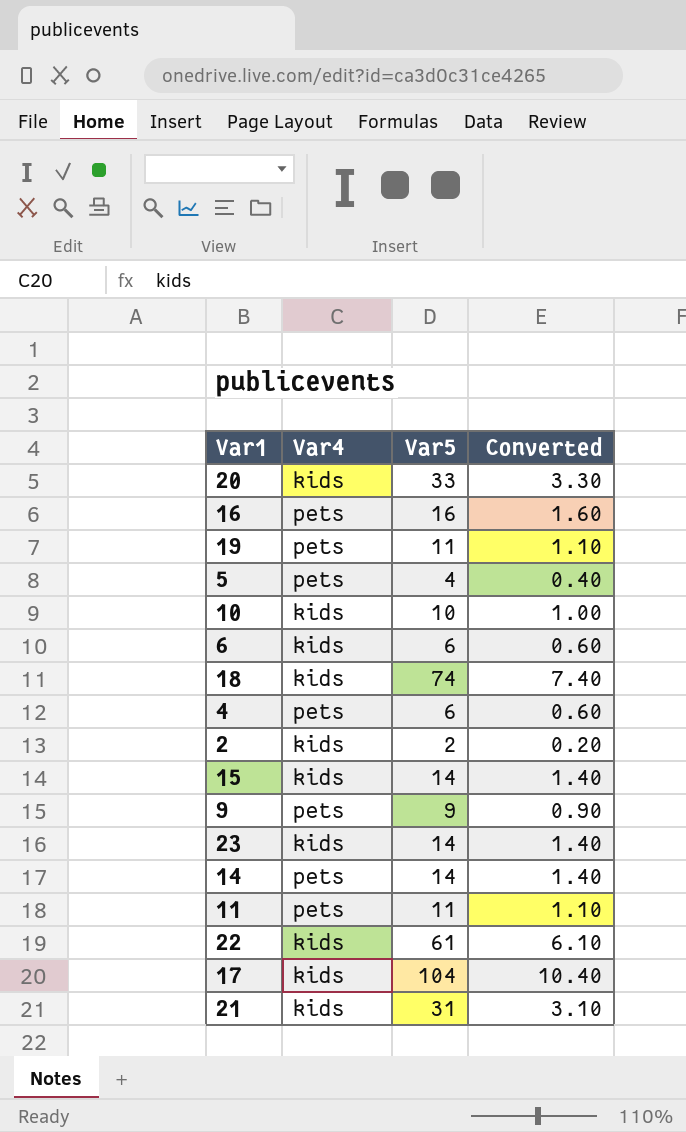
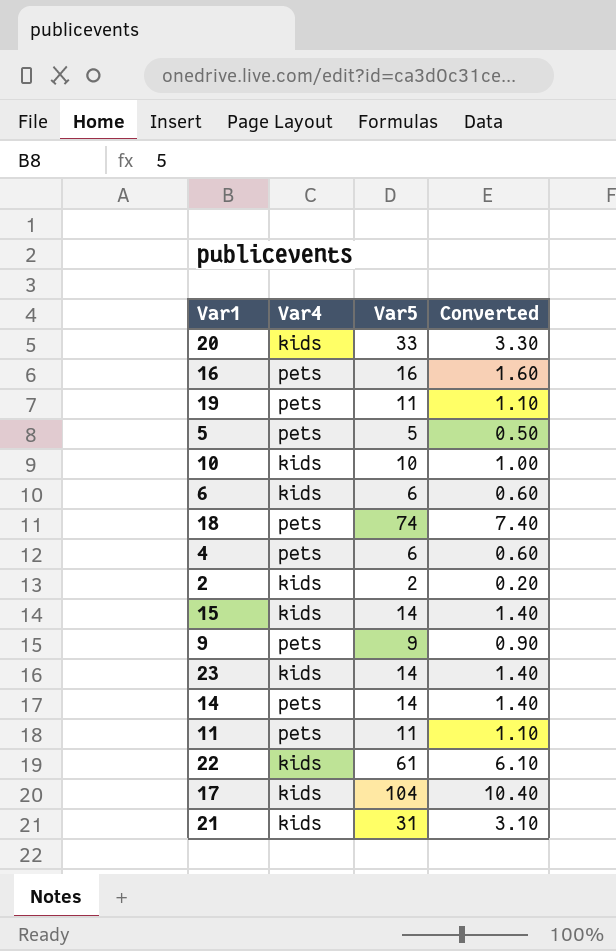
5 | Var5: 4 -> 5
5 | Converted: 0.40 -> 0.50
18 | Var4: kids -> pets

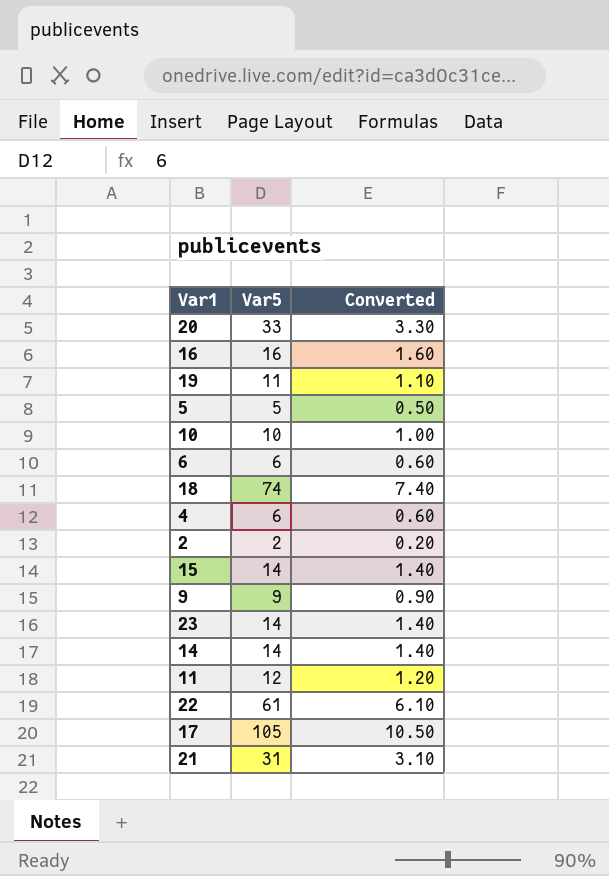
column Var4 | position: 2 -> none
11 | Var5: 11 -> 12
11 | Converted: 1.10 -> 1.20
17 | Var5: 104 -> 105
17 | Converted: 10.40 -> 10.50

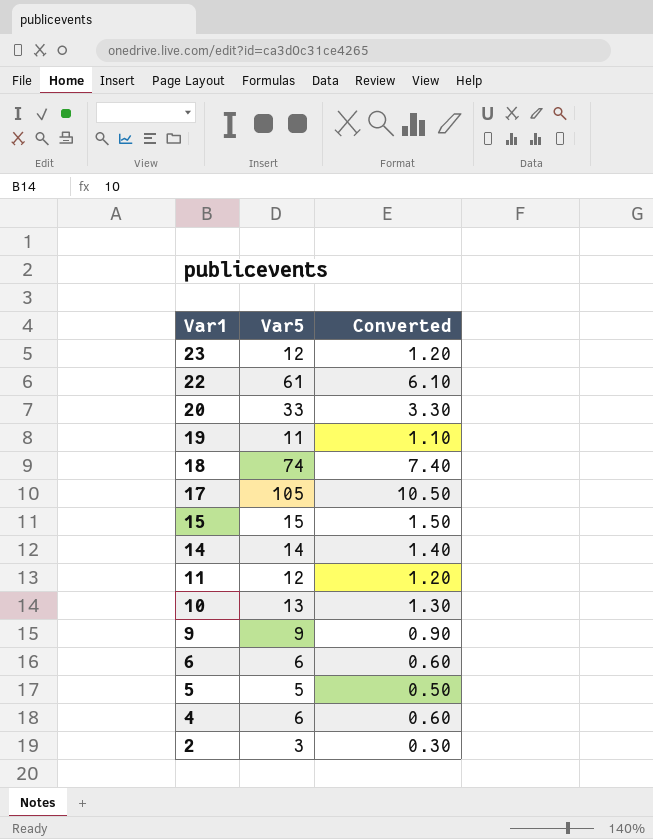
row order: none -> Var1 descending
row 16: 16 | 1.60 -> none
row 21: 31 | 3.10 -> none
23 | Var5: 14 -> 12
23 | Converted: 1.40 -> 1.20
15 | Var5: 14 -> 15
15 | Converted: 1.40 -> 1.50
10 | Var5: 10 -> 13
10 | Converted: 1.00 -> 1.30
2 | Var5: 2 -> 3
2 | Converted: 0.20 -> 0.30

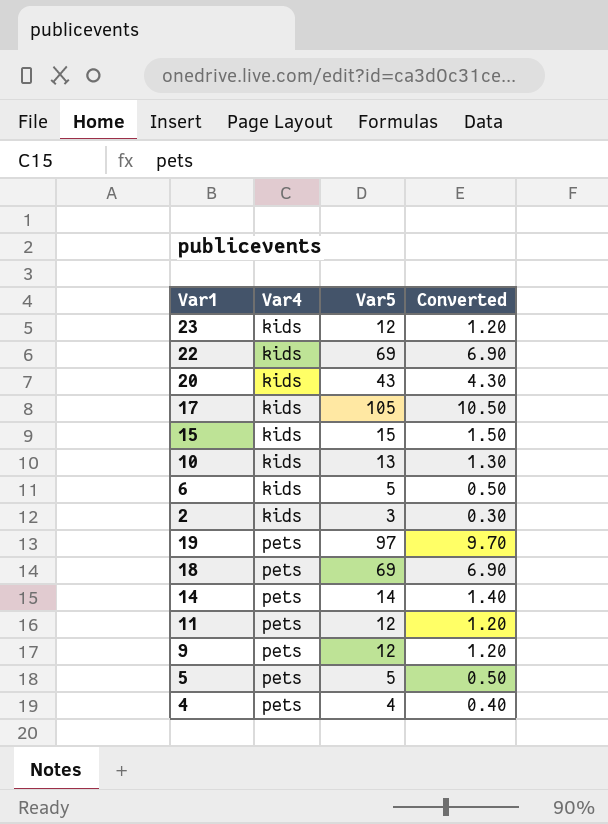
row order: Var1 descending -> Var4 ascending
column Var4 | position: none -> 2
22 | Var5: 61 -> 69
22 | Converted: 6.10 -> 6.90
20 | Var5: 33 -> 43
20 | Converted: 3.30 -> 4.30
6 | Var5: 6 -> 5
6 | Converted: 0.60 -> 0.50
19 | Var5: 11 -> 97
19 | Converted: 1.10 -> 9.70
18 | Var5: 74 -> 69
18 | Converted: 7.40 -> 6.90
9 | Var5: 9 -> 12
9 | Converted: 0.90 -> 1.20
4 | Var5: 6 -> 4
4 | Converted: 0.60 -> 0.40

